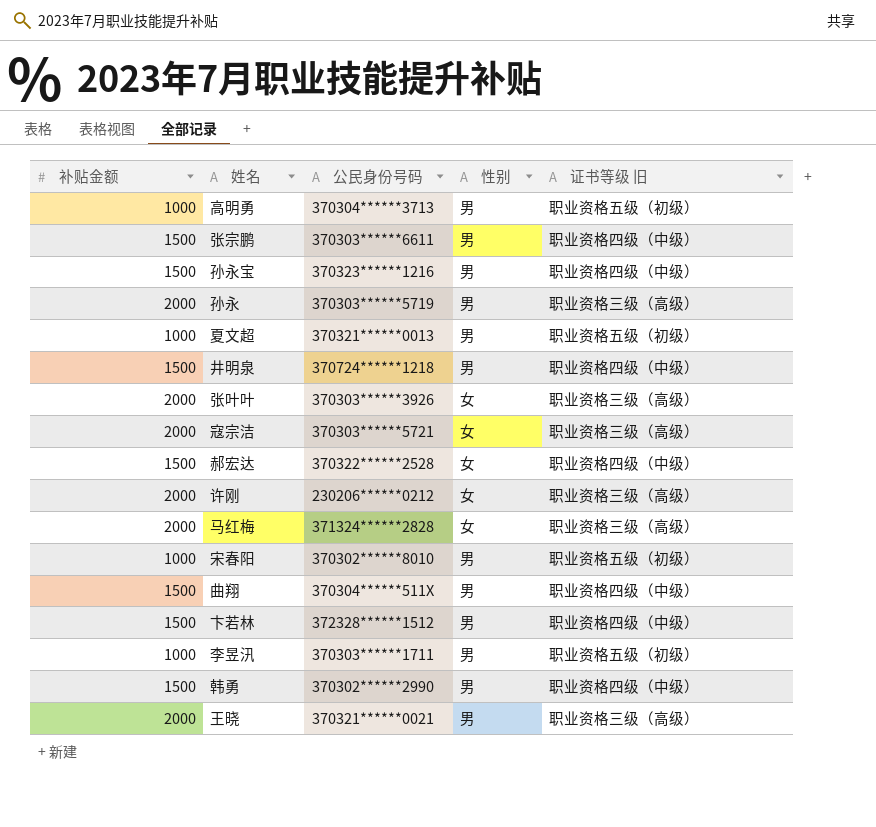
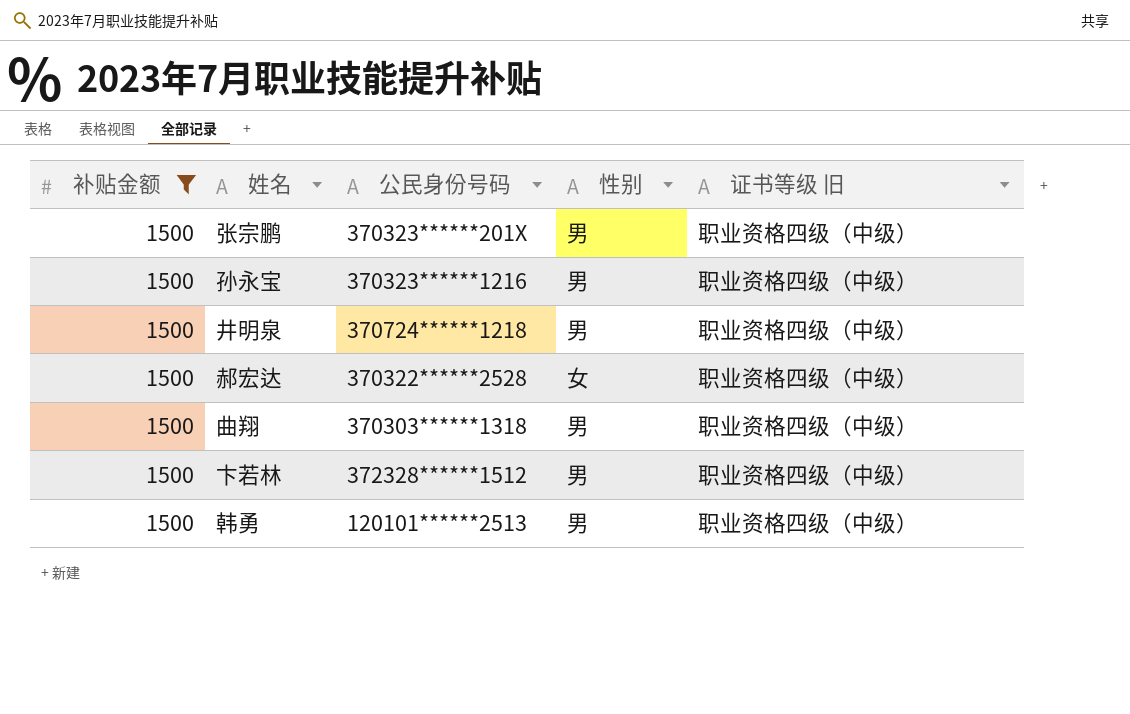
filter: none -> 补贴金额 = 1500
张宗鹏 | 公民身份号码: 370303******6611 -> 370323******201X
曲翔 | 公民身份号码: 370304******511X -> 370303******1318
韩勇 | 公民身份号码: 370302******2990 -> 120101******2513

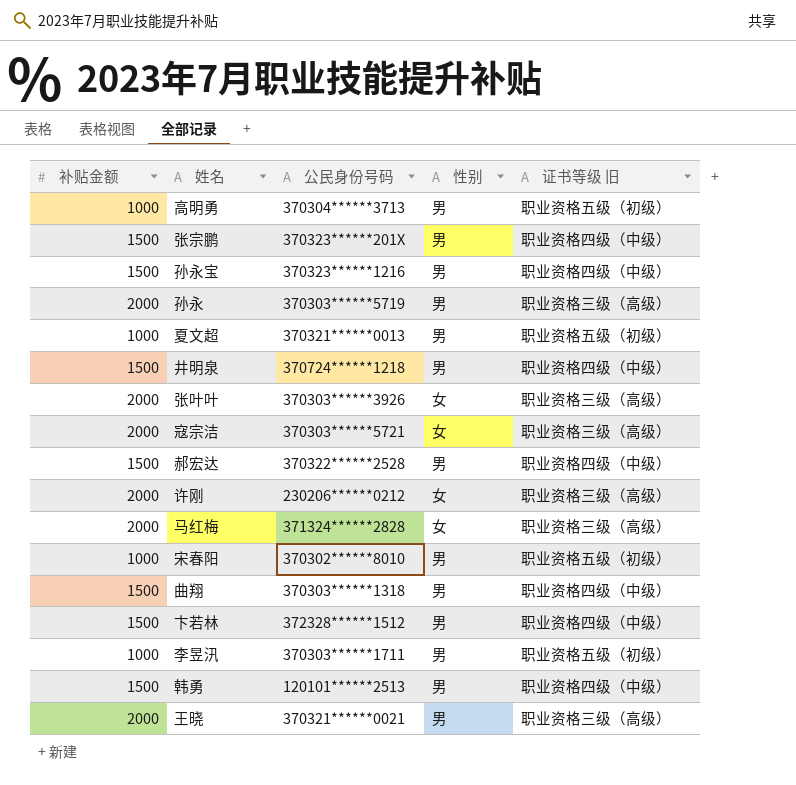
filter: 补贴金额 = 1500 -> none
郝宏达 | 性别: 女 -> 男

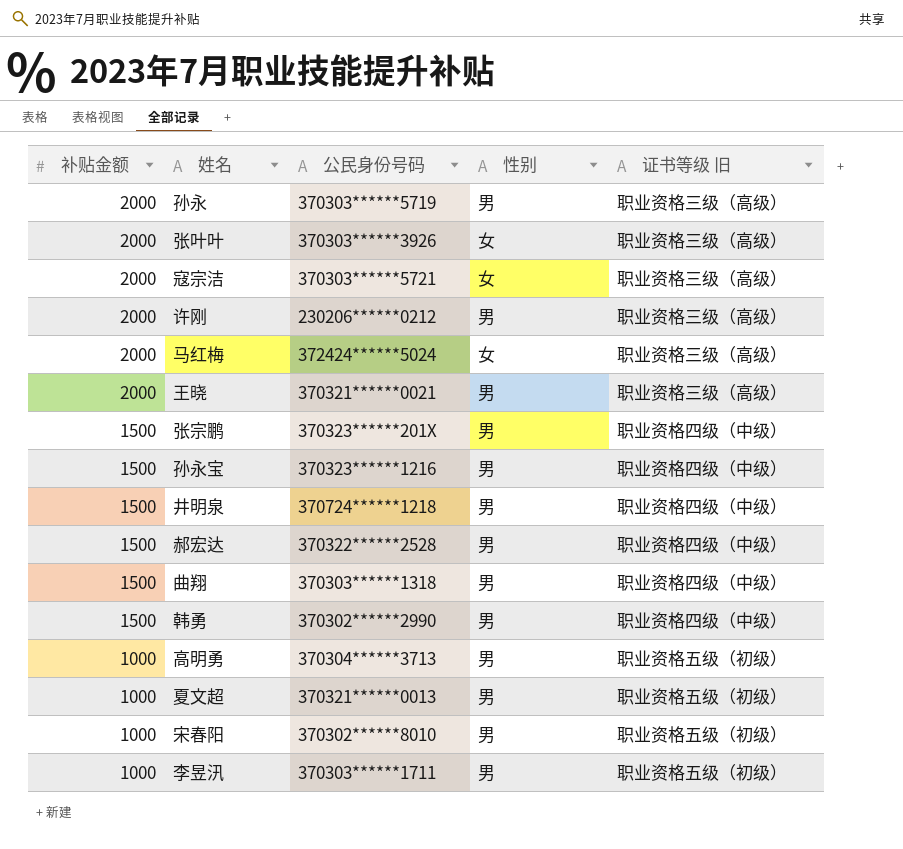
row order: none -> 补贴金额 descending
row 卞若林: 1500 | 372328******1512 | 男 | 职业资格四级（中级） -> none
许刚 | 性别: 女 -> 男
马红梅 | 公民身份号码: 371324******2828 -> 372424******5024
韩勇 | 公民身份号码: 120101******2513 -> 370302******2990

